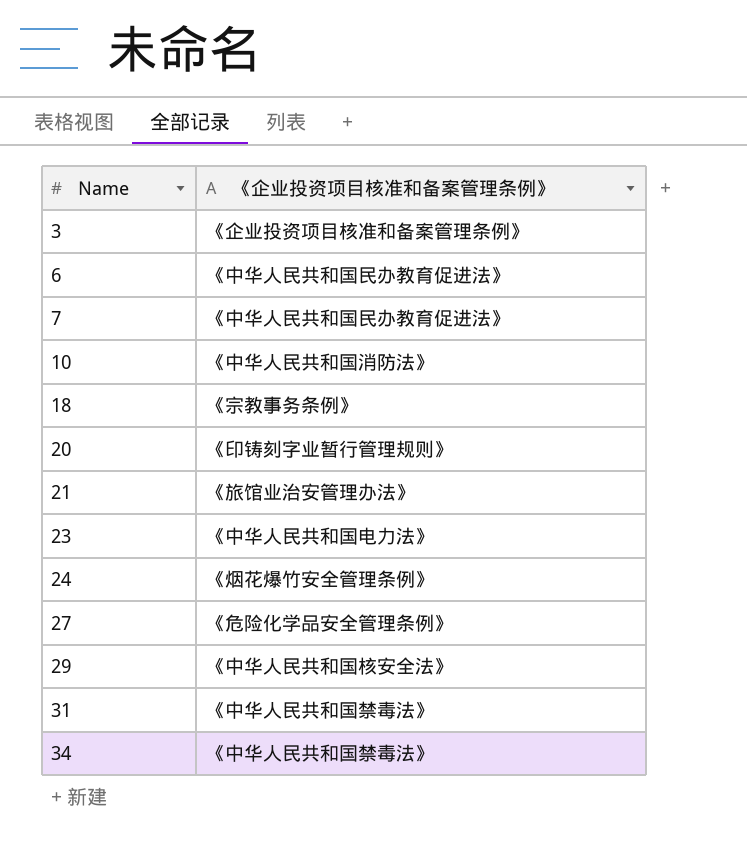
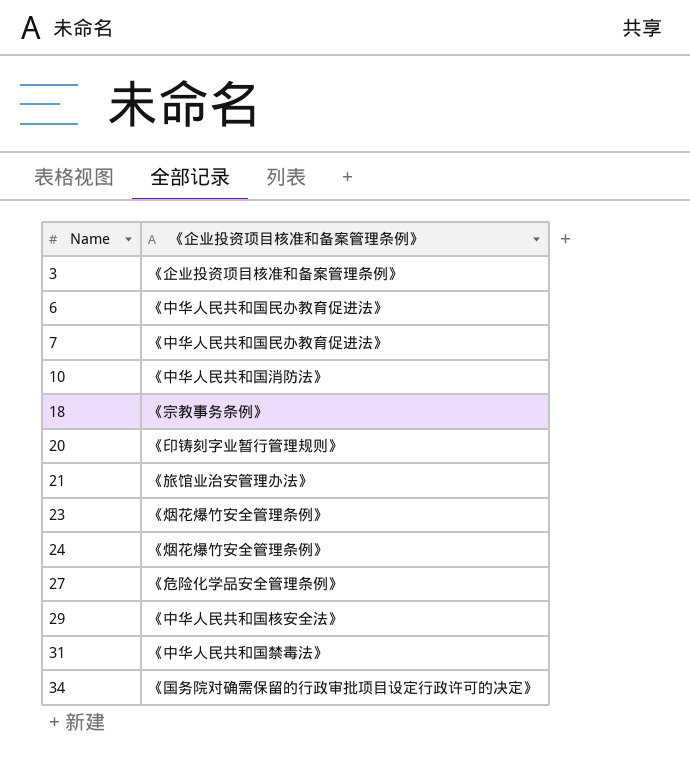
23 | 《企业投资项目核准和备案管理条例》: 《中华人民共和国电力法》 -> 《烟花爆竹安全管理条例》
34 | 《企业投资项目核准和备案管理条例》: 《中华人民共和国禁毒法》 -> 《国务院对确需保留的行政审批项目设定行政许可的决定》

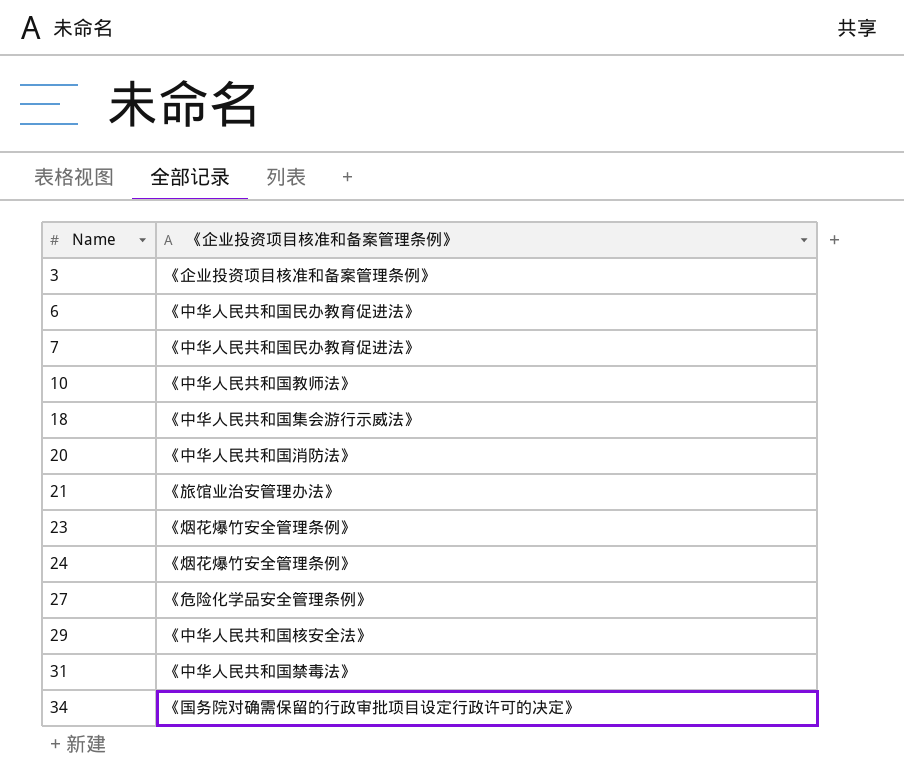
10 | 《企业投资项目核准和备案管理条例》: 《中华人民共和国消防法》 -> 《中华人民共和国教师法》
18 | 《企业投资项目核准和备案管理条例》: 《宗教事务条例》 -> 《中华人民共和国集会游行示威法》
20 | 《企业投资项目核准和备案管理条例》: 《印铸刻字业暂行管理规则》 -> 《中华人民共和国消防法》

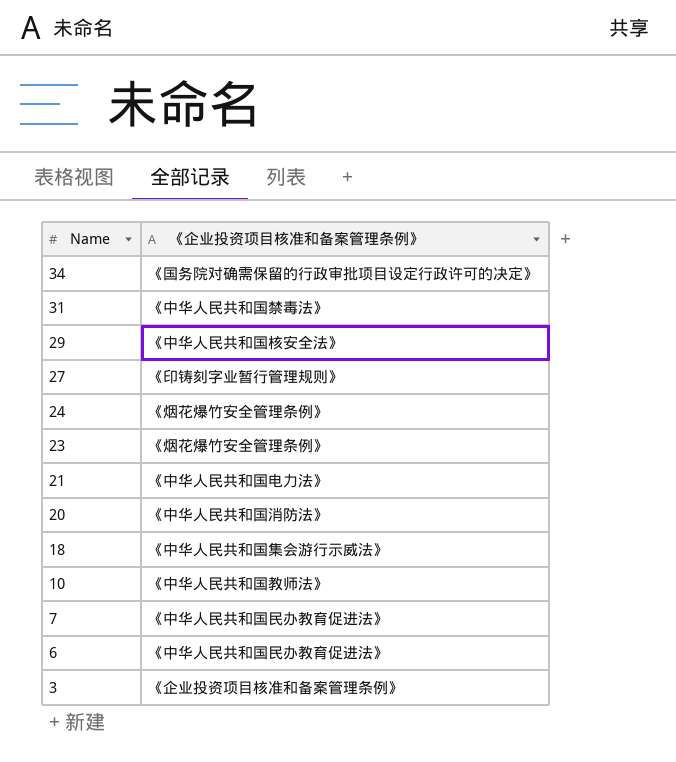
row order: Name ascending -> Name descending
27 | 《企业投资项目核准和备案管理条例》: 《危险化学品安全管理条例》 -> 《印铸刻字业暂行管理规则》
21 | 《企业投资项目核准和备案管理条例》: 《旅馆业治安管理办法》 -> 《中华人民共和国电力法》

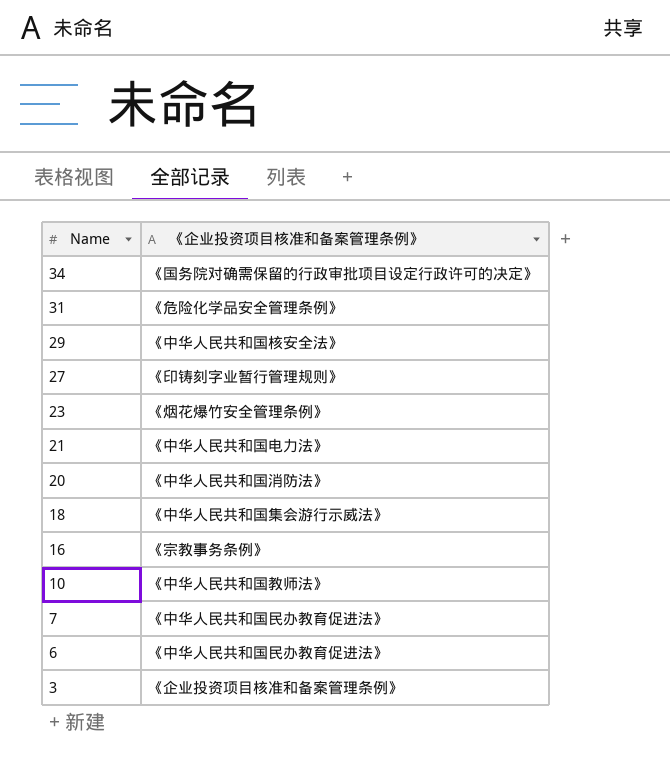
row 24: 《烟花爆竹安全管理条例》 -> none
31 | 《企业投资项目核准和备案管理条例》: 《中华人民共和国禁毒法》 -> 《危险化学品安全管理条例》
row 16: none -> 《宗教事务条例》

